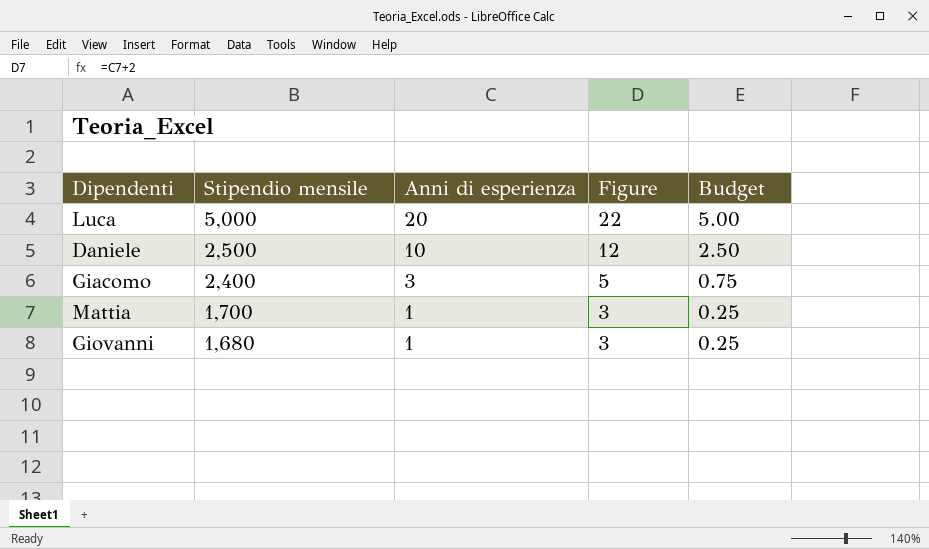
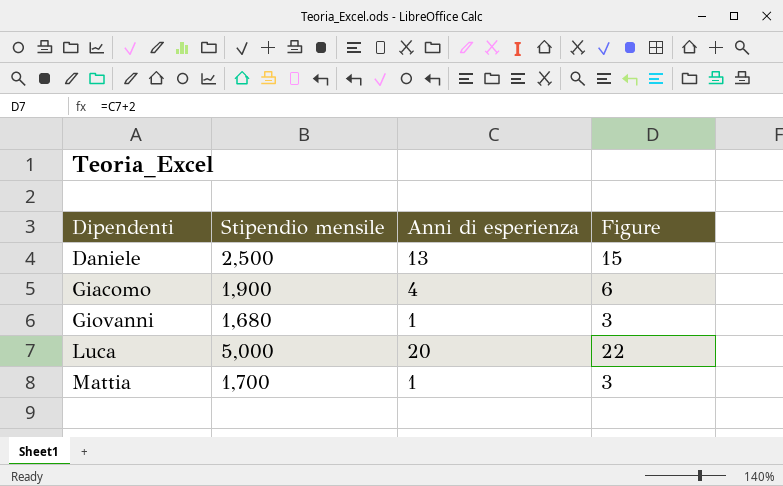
row order: Stipendio mensile descending -> Dipendenti ascending
column Budget | formula: [Anni di esperienza] * 0.25 -> none
Daniele | Anni di esperienza: 10 -> 13
Daniele | Figure: 12 -> 15
Giacomo | Stipendio mensile: 2,400 -> 1,900
Giacomo | Anni di esperienza: 3 -> 4
Giacomo | Figure: 5 -> 6

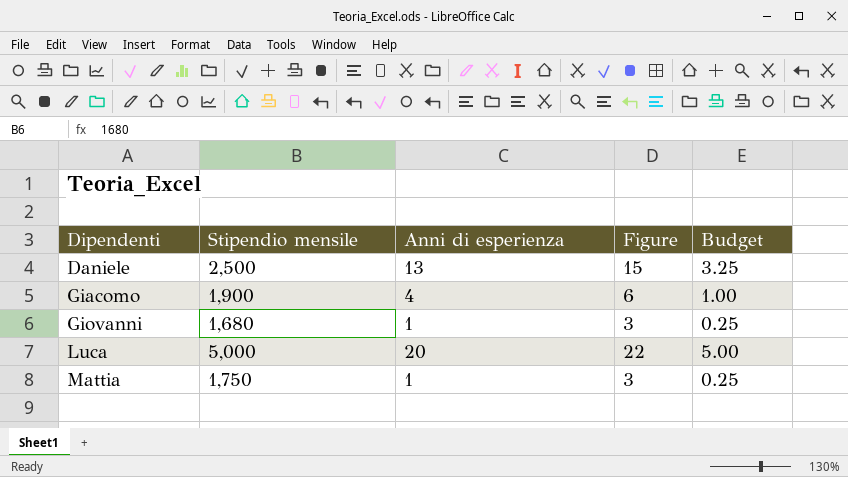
column Budget | formula: none -> [Anni di esperienza] * 0.25
Mattia | Stipendio mensile: 1,700 -> 1,750

